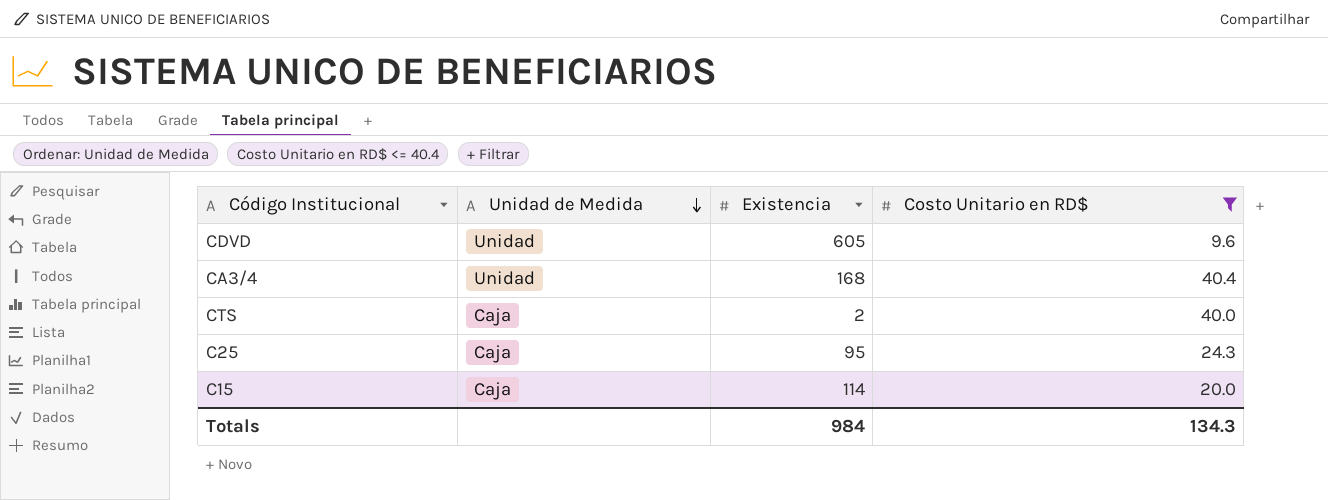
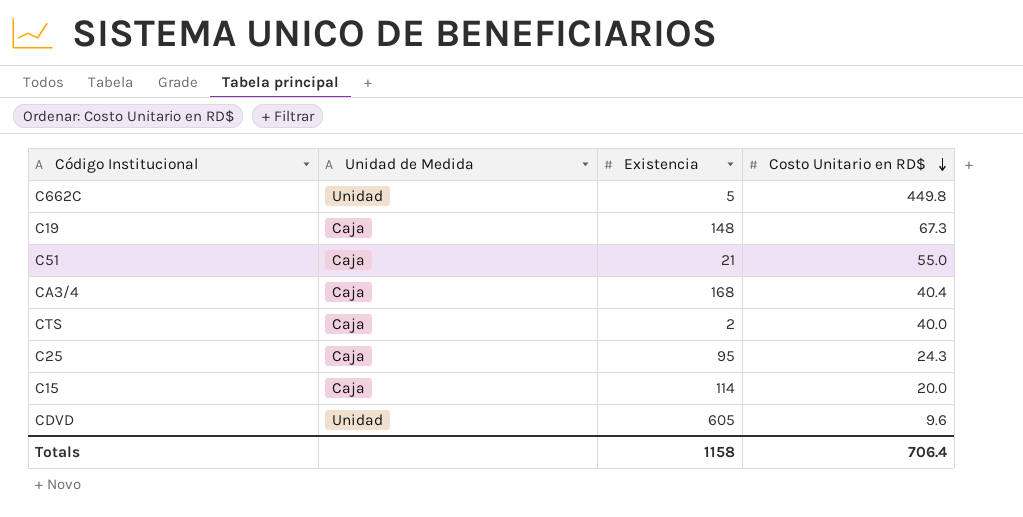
filter: Costo Unitario en RD$ <= 40.4 -> none
row order: Unidad de Medida descending -> Costo Unitario en RD$ descending
CA3/4 | Unidad de Medida: Unidad -> Caja
Totals | Existencia: 984 -> 1158
Totals | Costo Unitario en RD$: 134.3 -> 706.4

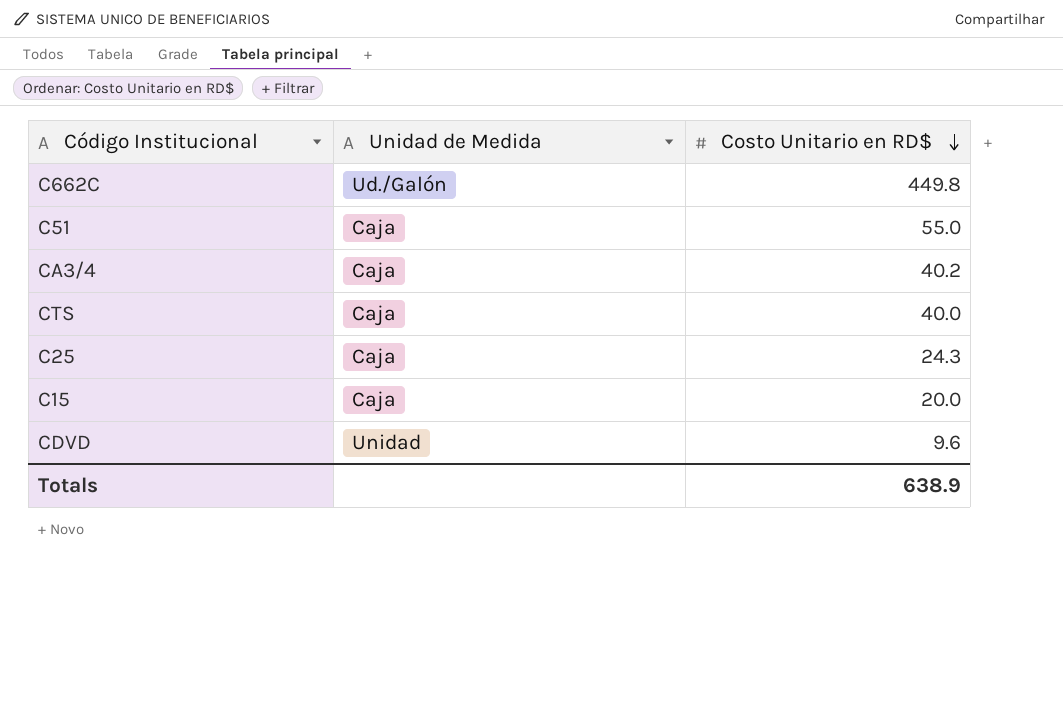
column Existencia | position: 3 -> none
row C19: Caja | 148 | 67.3 -> none
C662C | Unidad de Medida: Unidad -> Ud./Galón
CA3/4 | Costo Unitario en RD$: 40.4 -> 40.2
Totals | Costo Unitario en RD$: 706.4 -> 638.9

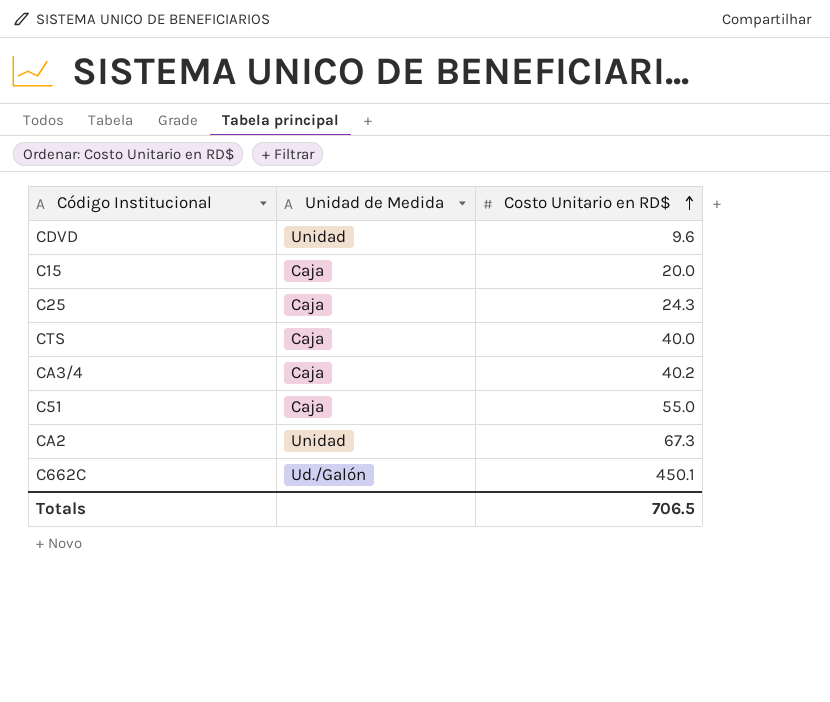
row order: Costo Unitario en RD$ descending -> Costo Unitario en RD$ ascending
row CA2: none -> Unidad | 67.3
C662C | Costo Unitario en RD$: 449.8 -> 450.1
Totals | Costo Unitario en RD$: 638.9 -> 706.5

